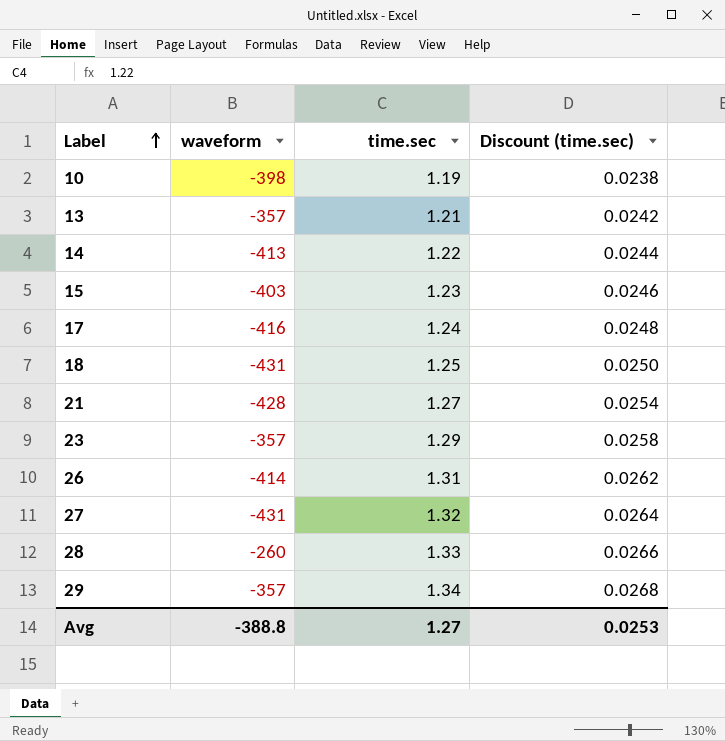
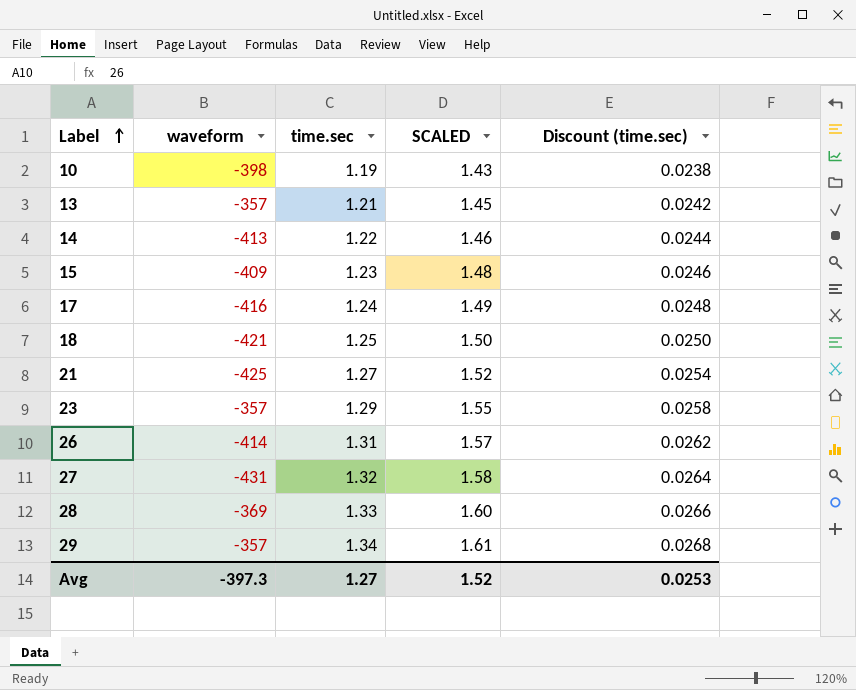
column SCALED | formula: none -> [time.sec] * 1.2
15 | waveform: -403 -> -409
18 | waveform: -431 -> -421
21 | waveform: -428 -> -425
28 | waveform: -260 -> -369
Avg | waveform: -388.8 -> -397.3

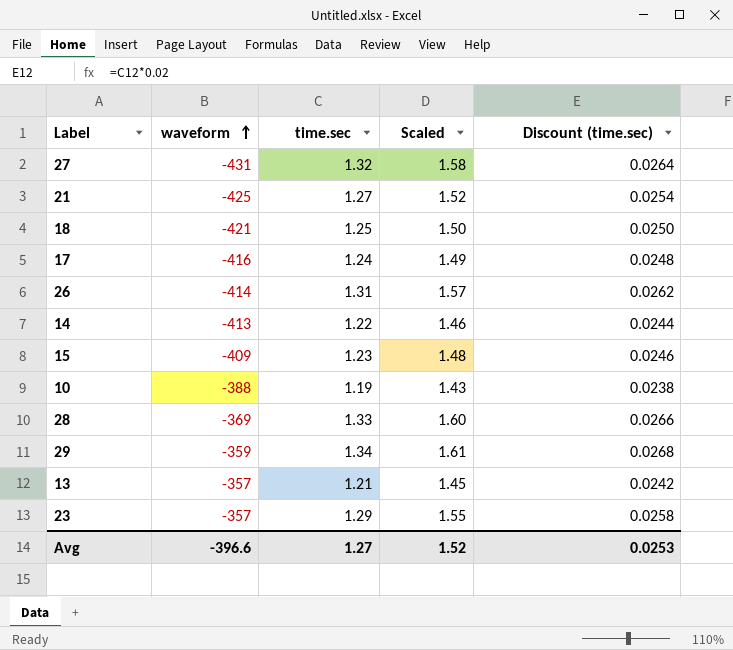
row order: Label ascending -> waveform ascending
column name: SCALED -> Scaled
10 | waveform: -398 -> -388
29 | waveform: -357 -> -359
Avg | waveform: -397.3 -> -396.6

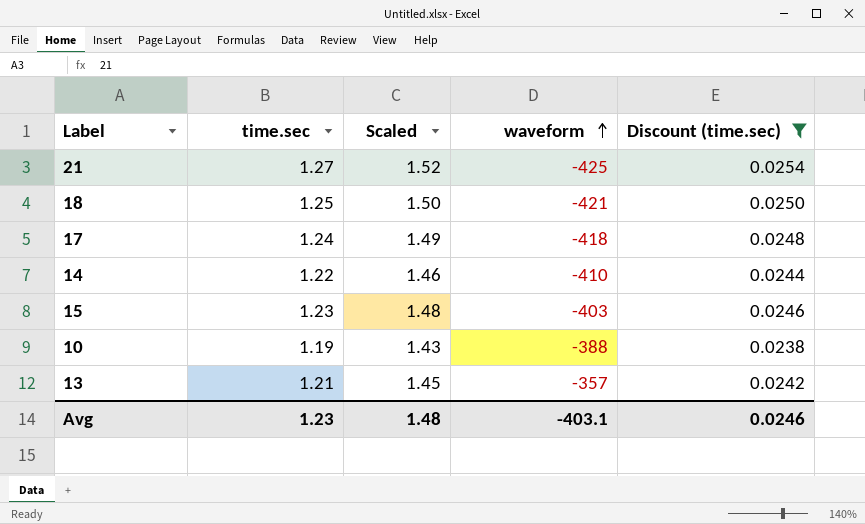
filter: none -> Discount (time.sec) <= 0.0254
column waveform | position: 2 -> 4
17 | waveform: -416 -> -418
14 | waveform: -413 -> -410
15 | waveform: -409 -> -403
Avg | time.sec: 1.27 -> 1.23
Avg | Scaled: 1.52 -> 1.48
Avg | waveform: -396.6 -> -403.1
Avg | Discount (time.sec): 0.0253 -> 0.0246

